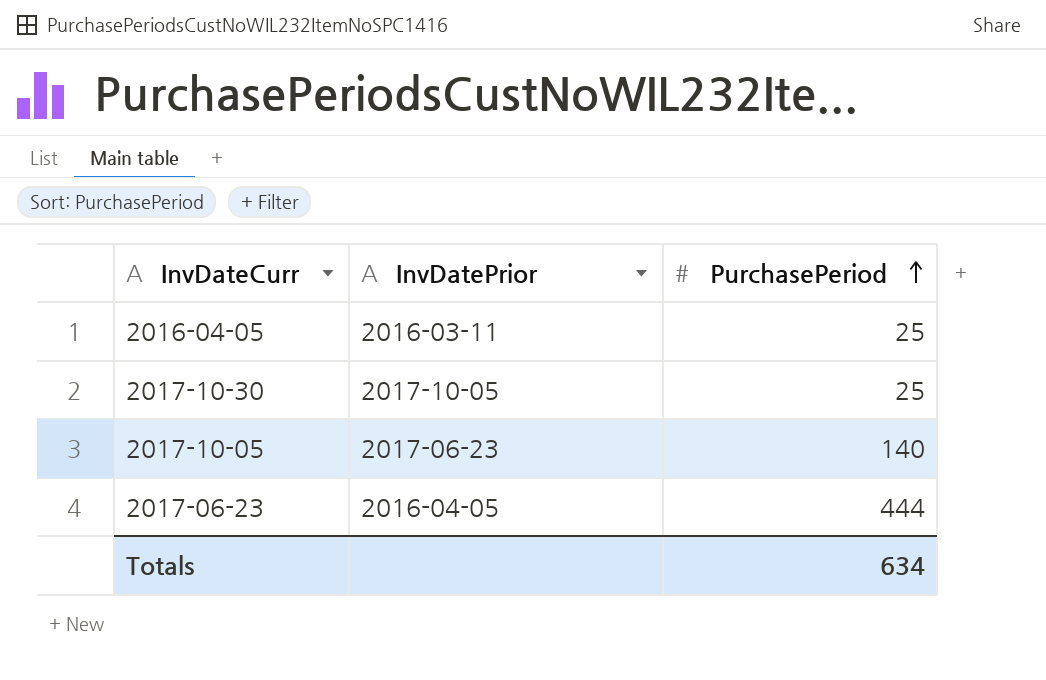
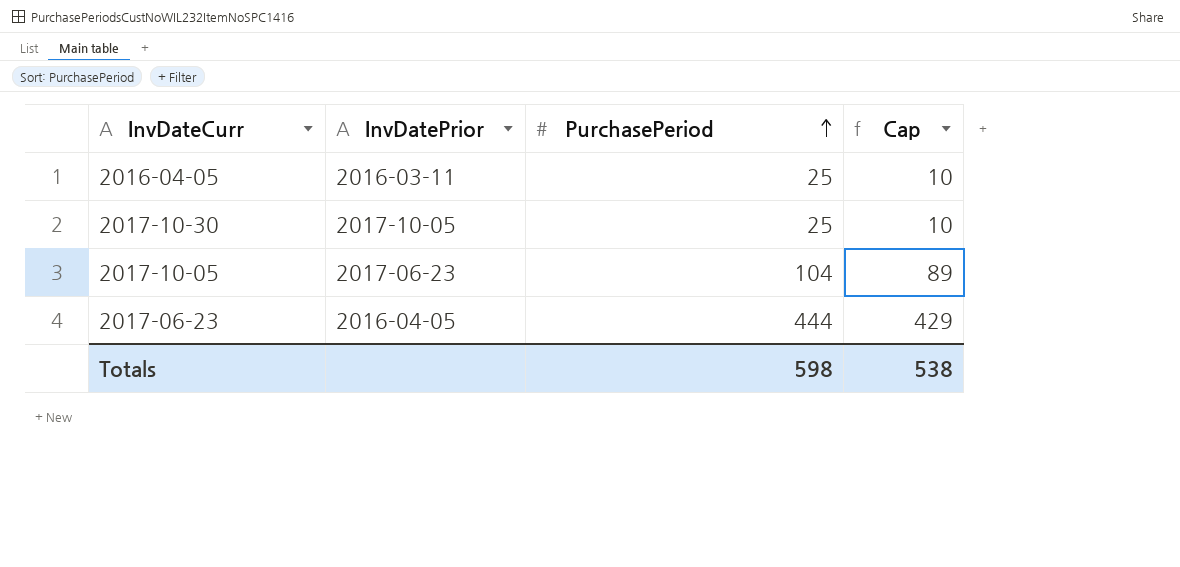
column Cap | formula: none -> [PurchasePeriod] - 15
2017-10-05 | PurchasePeriod: 140 -> 104
Totals | PurchasePeriod: 634 -> 598

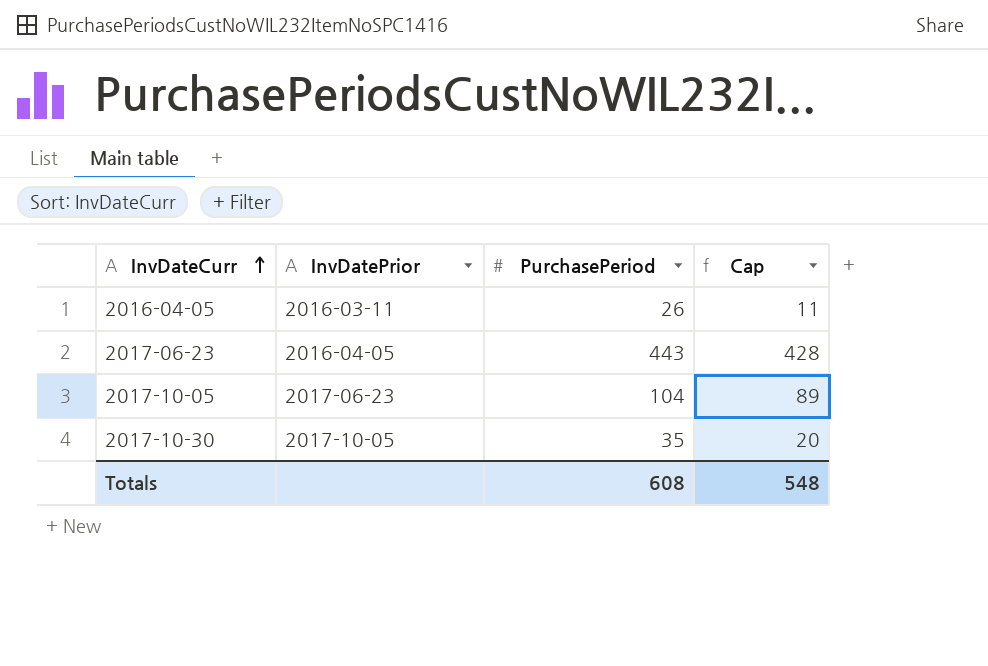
row order: PurchasePeriod ascending -> InvDateCurr ascending
2016-04-05 | PurchasePeriod: 25 -> 26
2016-04-05 | Cap: 10 -> 11
2017-06-23 | PurchasePeriod: 444 -> 443
2017-06-23 | Cap: 429 -> 428
2017-10-30 | PurchasePeriod: 25 -> 35
2017-10-30 | Cap: 10 -> 20
Totals | PurchasePeriod: 598 -> 608
Totals | Cap: 538 -> 548

